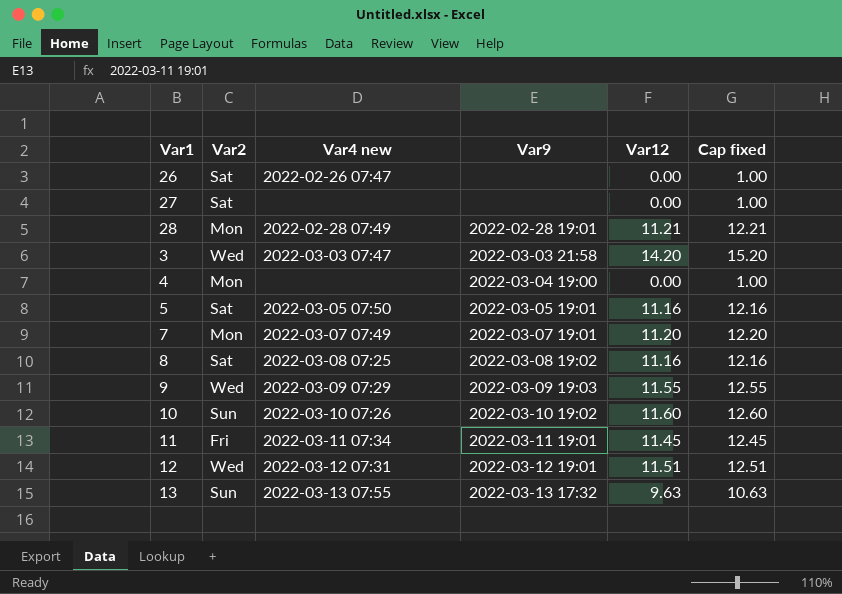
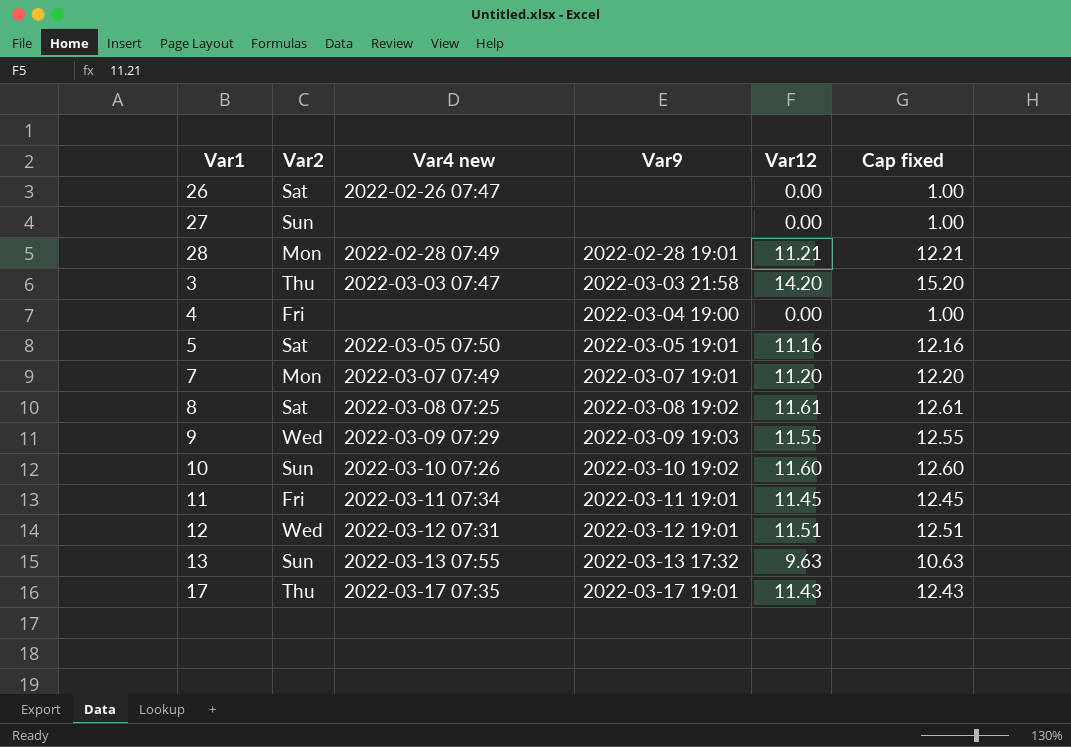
27 | Var2: Sat -> Sun
3 | Var2: Wed -> Thu
4 | Var2: Mon -> Fri
8 | Var12: 11.16 -> 11.61
8 | Cap fixed: 12.16 -> 12.61
row 17: none -> Thu | 2022-03-17 07:35 | 2022-03-17 19:01 | 11.43 | 12.43

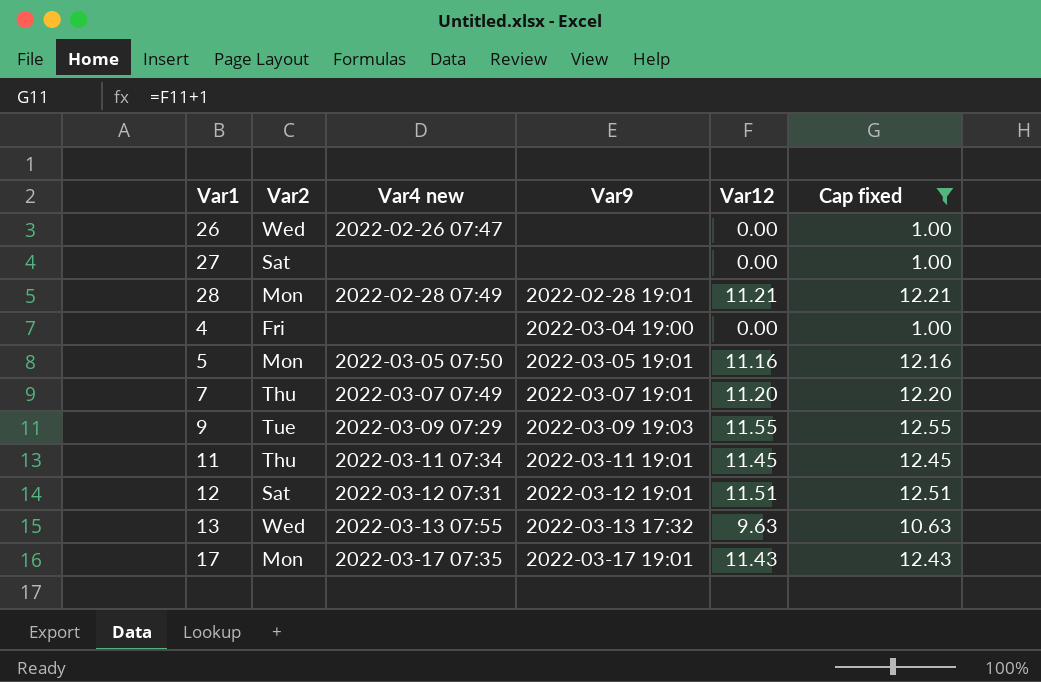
filter: none -> Cap fixed <= 12.55
26 | Var2: Sat -> Wed
27 | Var2: Sun -> Sat
5 | Var2: Sat -> Mon
7 | Var2: Mon -> Thu
9 | Var2: Wed -> Tue
11 | Var2: Fri -> Thu
12 | Var2: Wed -> Sat
13 | Var2: Sun -> Wed
17 | Var2: Thu -> Mon

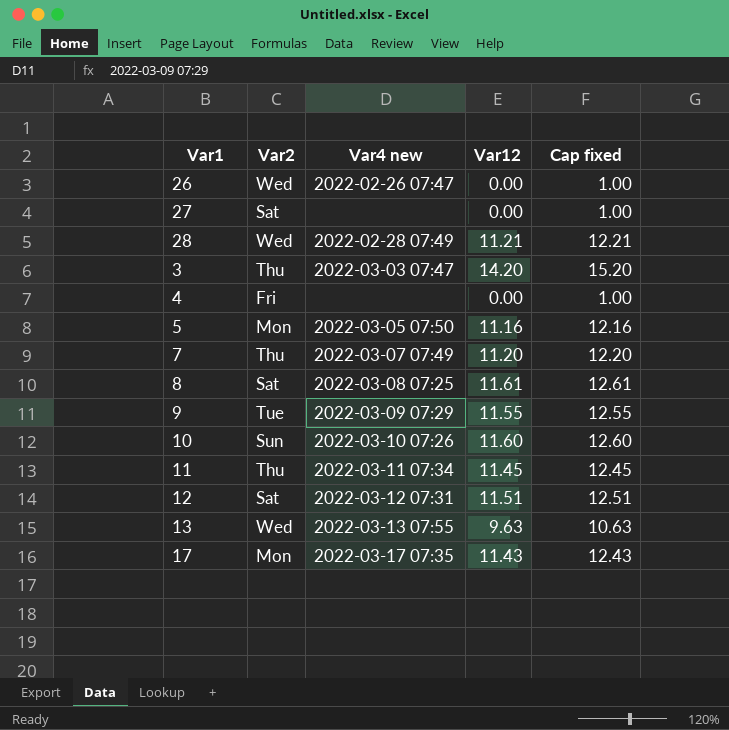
filter: Cap fixed <= 12.55 -> none
column Var9 | position: 4 -> none
28 | Var2: Mon -> Wed

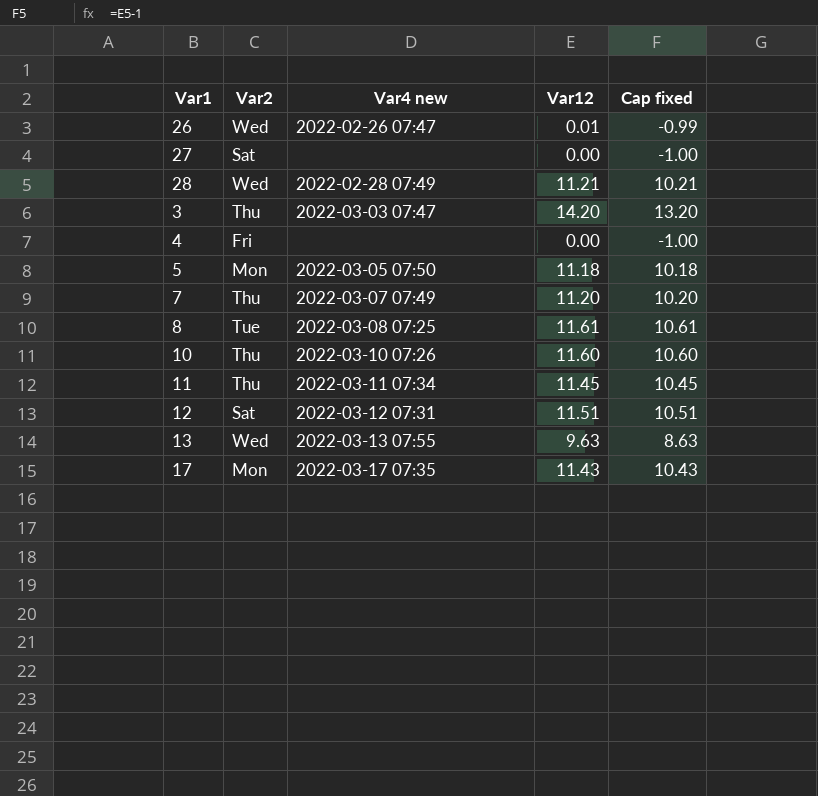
column Cap fixed | formula: [Var12] + 1 -> [Var12] - 1
row 9: Tue | 2022-03-09 07:29 | 11.55 | 12.55 -> none
26 | Var12: 0.00 -> 0.01
5 | Var12: 11.16 -> 11.18
8 | Var2: Sat -> Tue
10 | Var2: Sun -> Thu

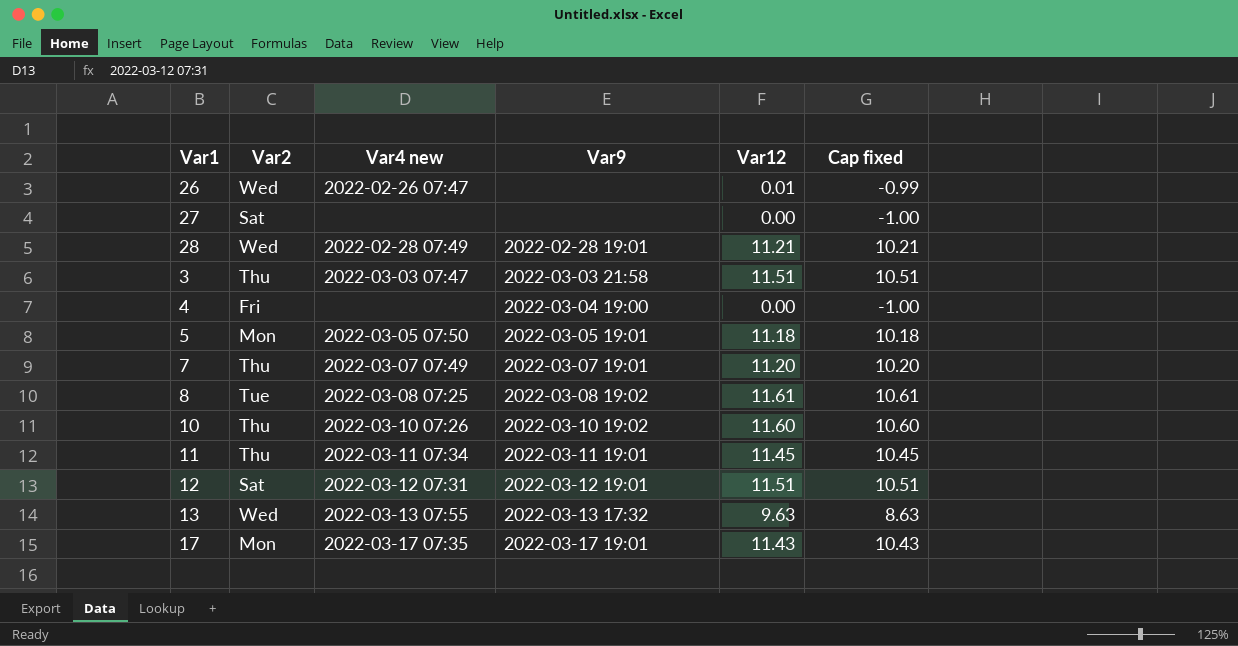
column Var9 | position: none -> 4
3 | Var12: 14.20 -> 11.51
3 | Cap fixed: 13.20 -> 10.51

